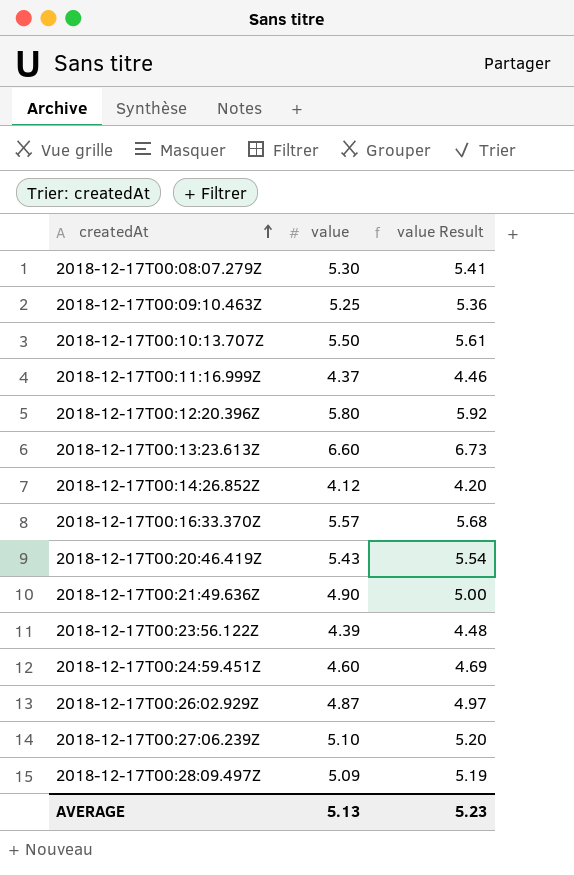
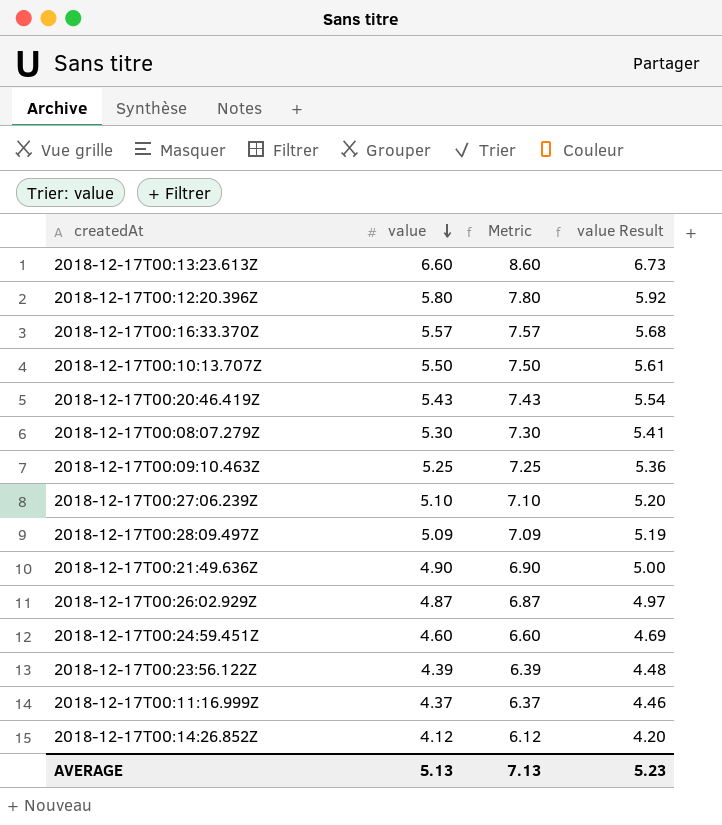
row order: createdAt ascending -> value descending
column Metric | formula: none -> [value] + 2

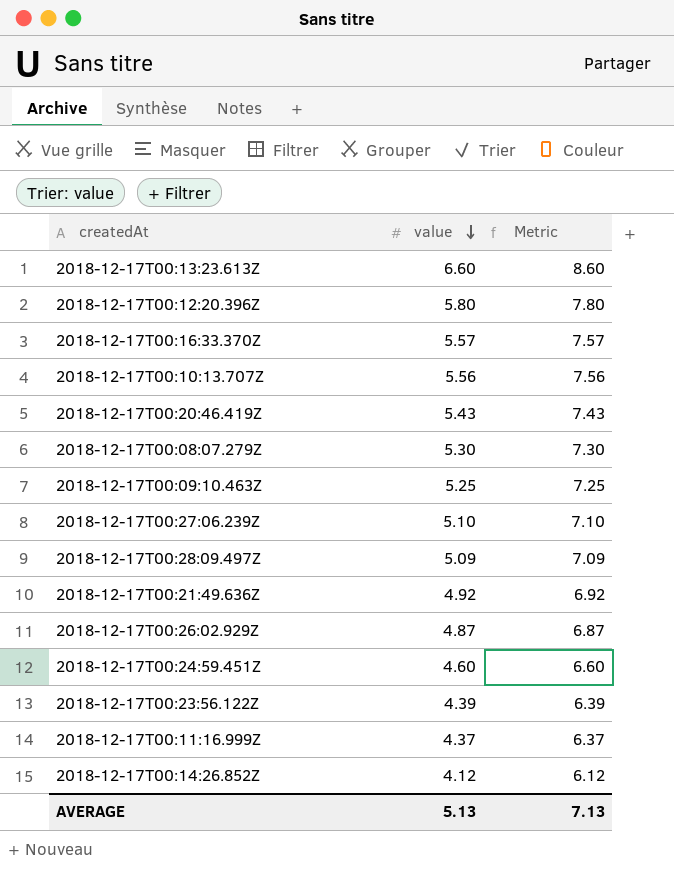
column value Result | formula: [value] * 1.02 -> none
2018-12-17T00:10:13.707Z | value: 5.50 -> 5.56
2018-12-17T00:10:13.707Z | Metric: 7.50 -> 7.56
2018-12-17T00:21:49.636Z | value: 4.90 -> 4.92
2018-12-17T00:21:49.636Z | Metric: 6.90 -> 6.92

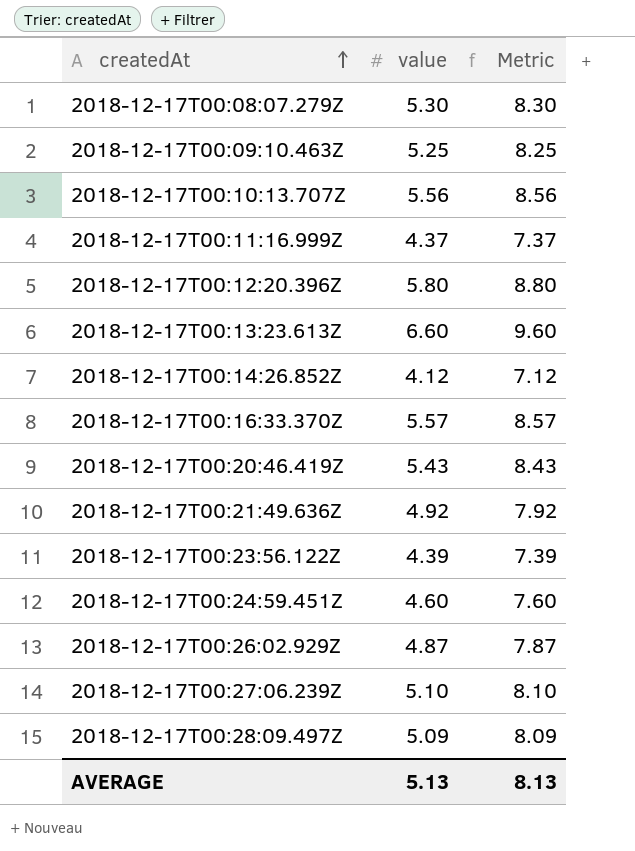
row order: value descending -> createdAt ascending
column Metric | formula: [value] + 2 -> [value] + 3
AVERAGE | Metric: 7.13 -> 8.13

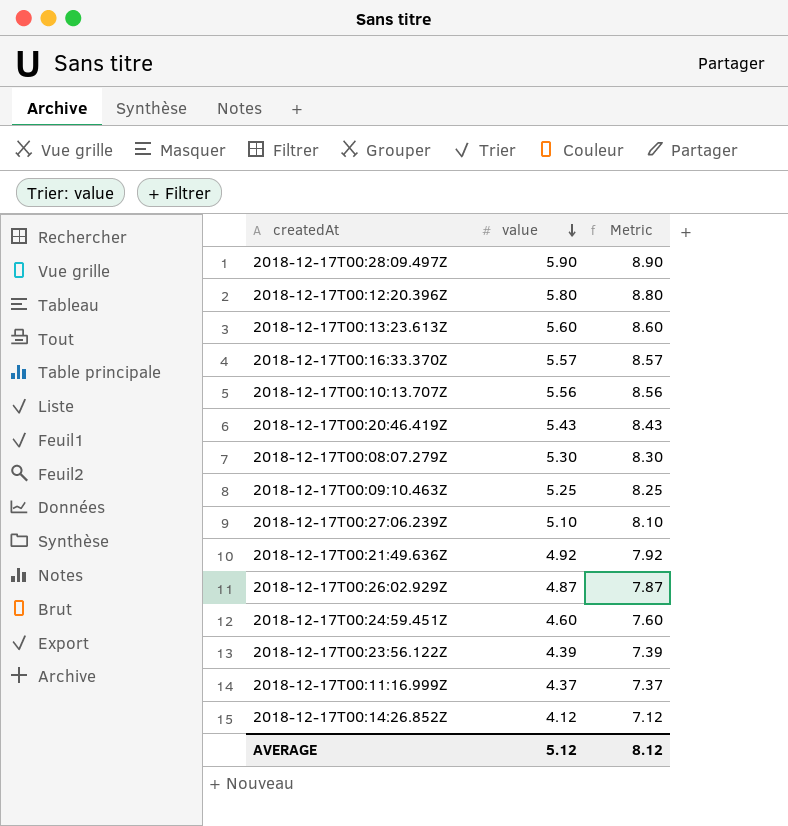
row order: createdAt ascending -> value descending
2018-12-17T00:28:09.497Z | value: 5.09 -> 5.90
2018-12-17T00:28:09.497Z | Metric: 8.09 -> 8.90
2018-12-17T00:13:23.613Z | value: 6.60 -> 5.60
2018-12-17T00:13:23.613Z | Metric: 9.60 -> 8.60
AVERAGE | value: 5.13 -> 5.12
AVERAGE | Metric: 8.13 -> 8.12

